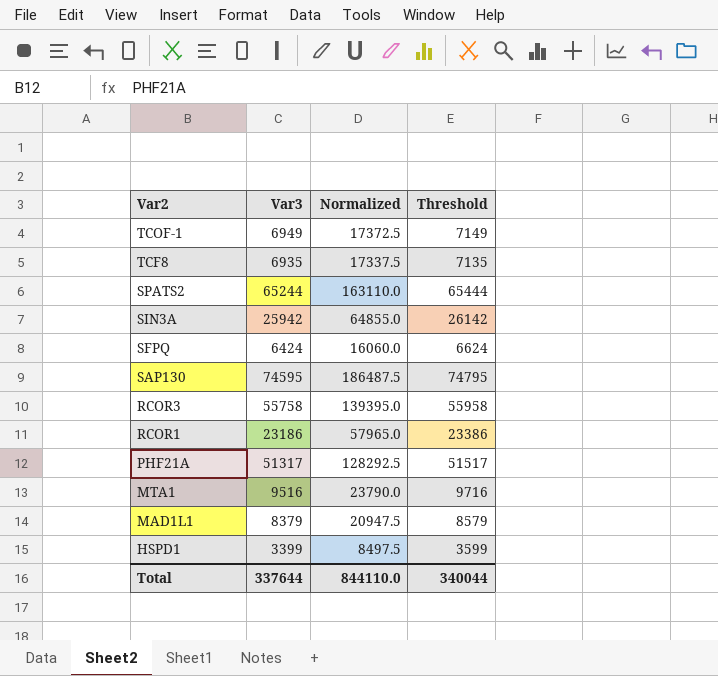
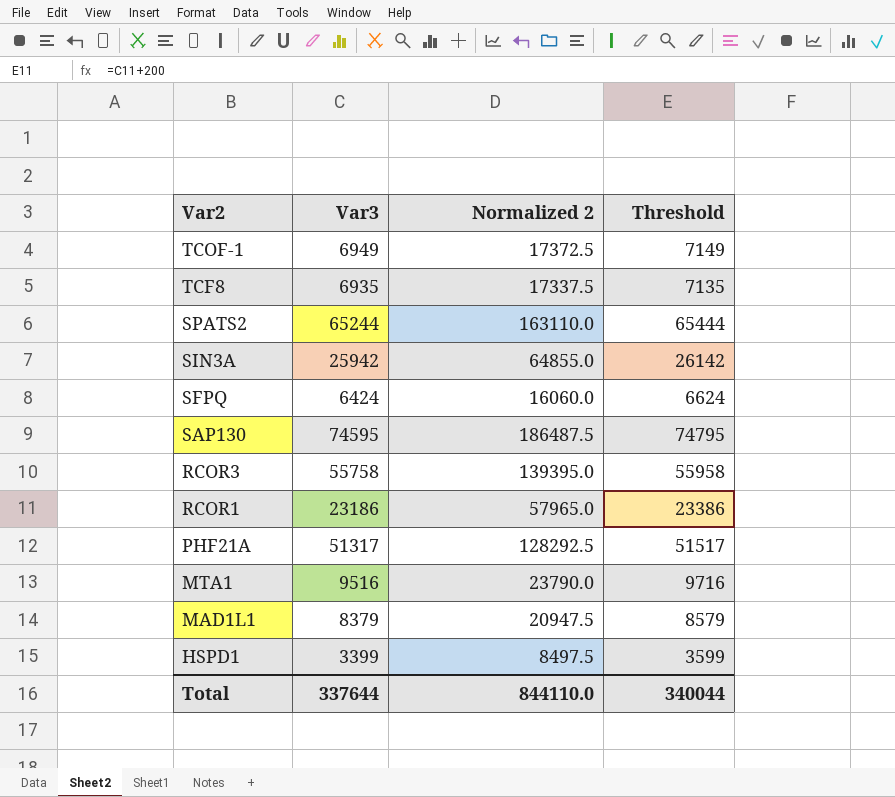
column name: Normalized -> Normalized 2

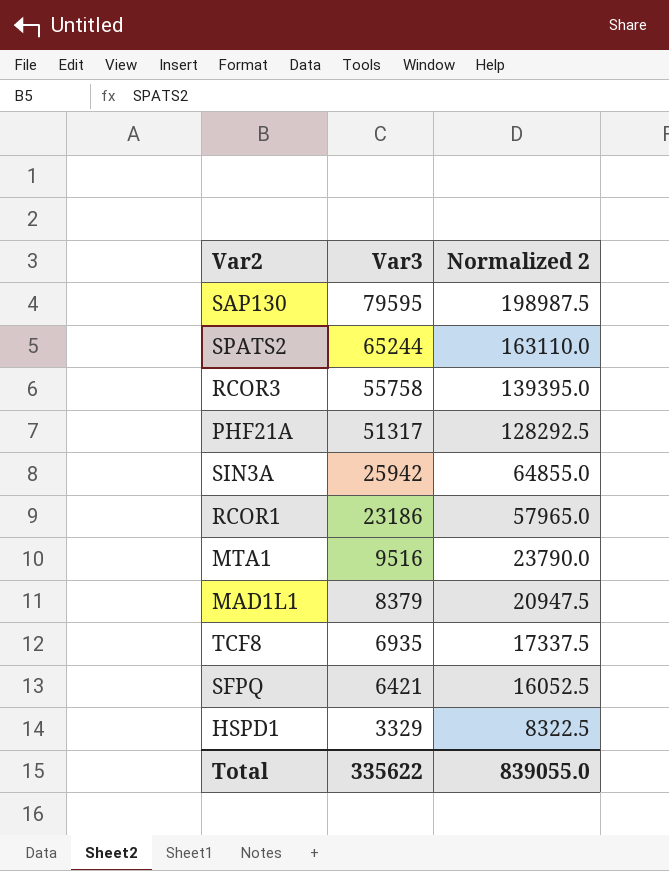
row order: Var2 descending -> Var3 descending
column Threshold | formula: [Var3] + 200 -> none
row TCOF-1: 6949 | 17372.5 | 7149 -> none
SAP130 | Var3: 74595 -> 79595
SAP130 | Normalized 2: 186487.5 -> 198987.5
SFPQ | Var3: 6424 -> 6421
SFPQ | Normalized 2: 16060.0 -> 16052.5
HSPD1 | Var3: 3399 -> 3329
HSPD1 | Normalized 2: 8497.5 -> 8322.5
Total | Var3: 337644 -> 335622
Total | Normalized 2: 844110.0 -> 839055.0

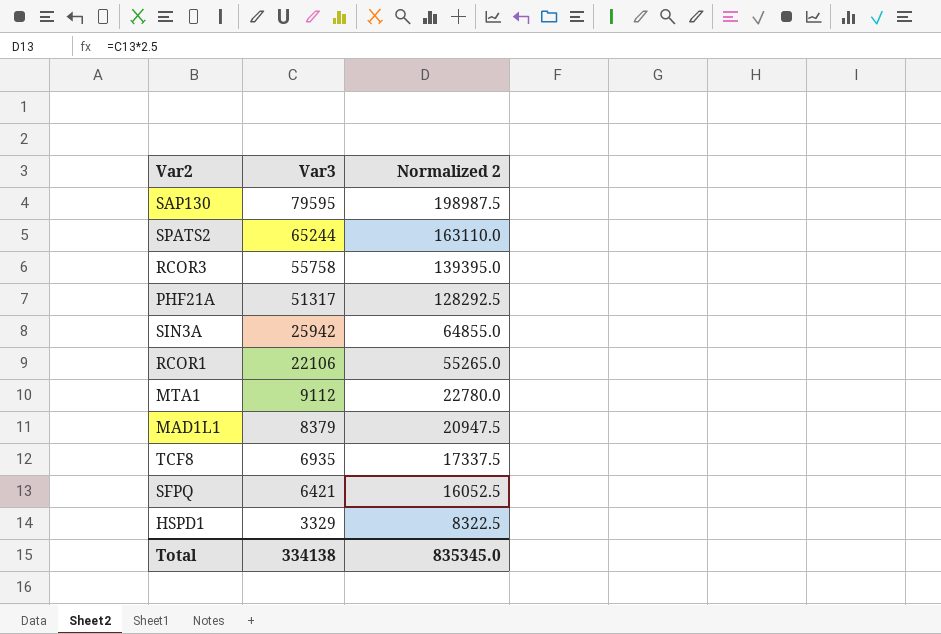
RCOR1 | Var3: 23186 -> 22106
RCOR1 | Normalized 2: 57965.0 -> 55265.0
MTA1 | Var3: 9516 -> 9112
MTA1 | Normalized 2: 23790.0 -> 22780.0
Total | Var3: 335622 -> 334138
Total | Normalized 2: 839055.0 -> 835345.0

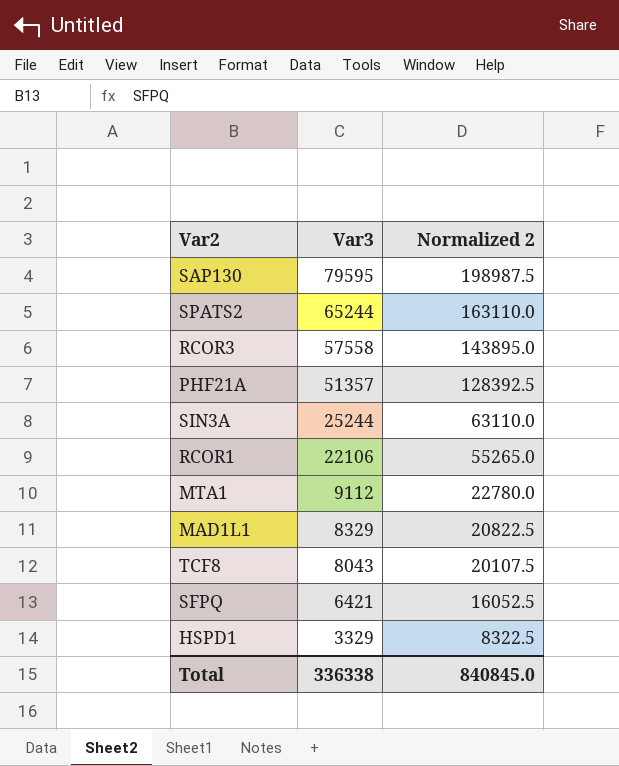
RCOR3 | Var3: 55758 -> 57558
RCOR3 | Normalized 2: 139395.0 -> 143895.0
PHF21A | Var3: 51317 -> 51357
PHF21A | Normalized 2: 128292.5 -> 128392.5
SIN3A | Var3: 25942 -> 25244
SIN3A | Normalized 2: 64855.0 -> 63110.0
MAD1L1 | Var3: 8379 -> 8329
MAD1L1 | Normalized 2: 20947.5 -> 20822.5
TCF8 | Var3: 6935 -> 8043
TCF8 | Normalized 2: 17337.5 -> 20107.5
Total | Var3: 334138 -> 336338
Total | Normalized 2: 835345.0 -> 840845.0

